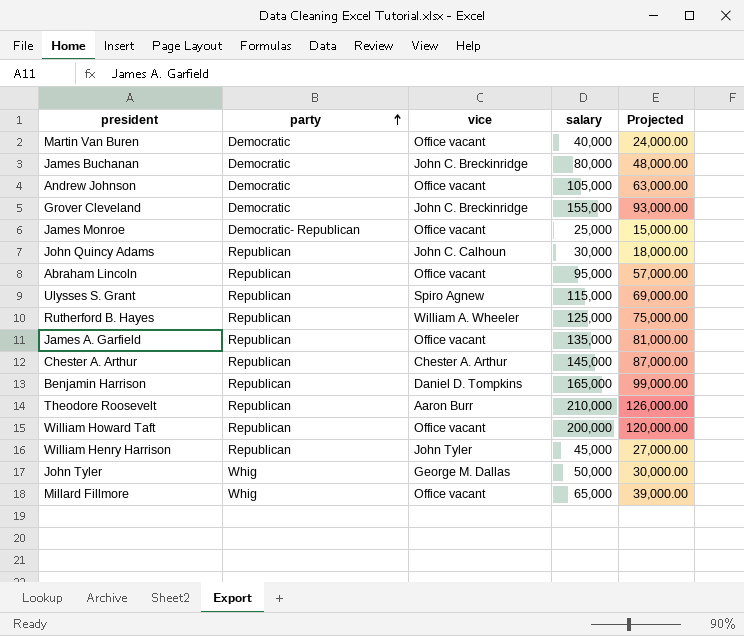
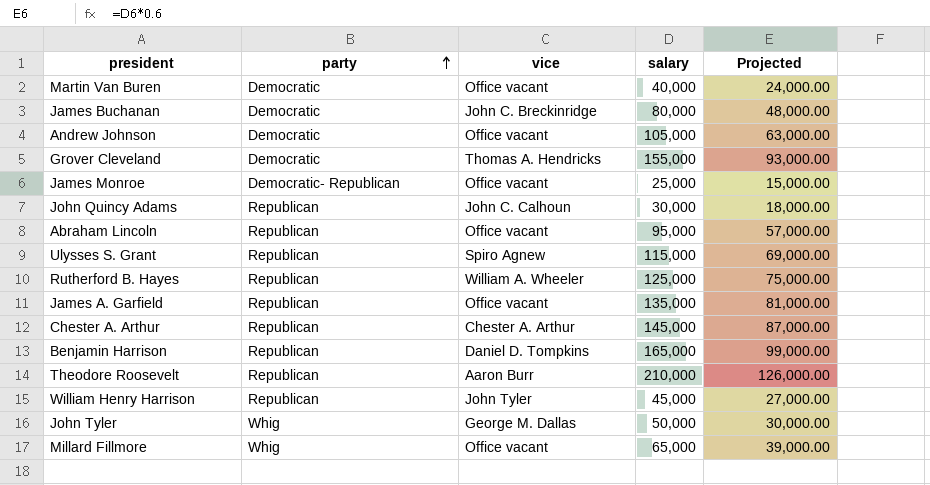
row William Howard Taft: Republican | Office vacant | 200,000 | 120,000.00 -> none
Grover Cleveland | vice: John C. Breckinridge -> Thomas A. Hendricks

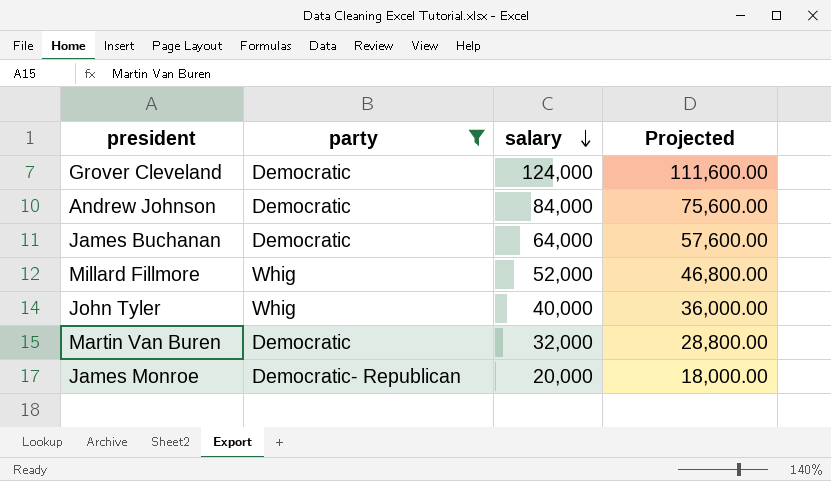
filter: none -> party != Republican
row order: party ascending -> salary descending
column vice | position: 3 -> none
column Projected | formula: [salary] * 0.6 -> [salary] * 0.9
Grover Cleveland | salary: 155,000 -> 124,000
Andrew Johnson | salary: 105,000 -> 84,000
James Buchanan | salary: 80,000 -> 64,000
Millard Fillmore | salary: 65,000 -> 52,000
John Tyler | salary: 50,000 -> 40,000
Martin Van Buren | salary: 40,000 -> 32,000
James Monroe | salary: 25,000 -> 20,000

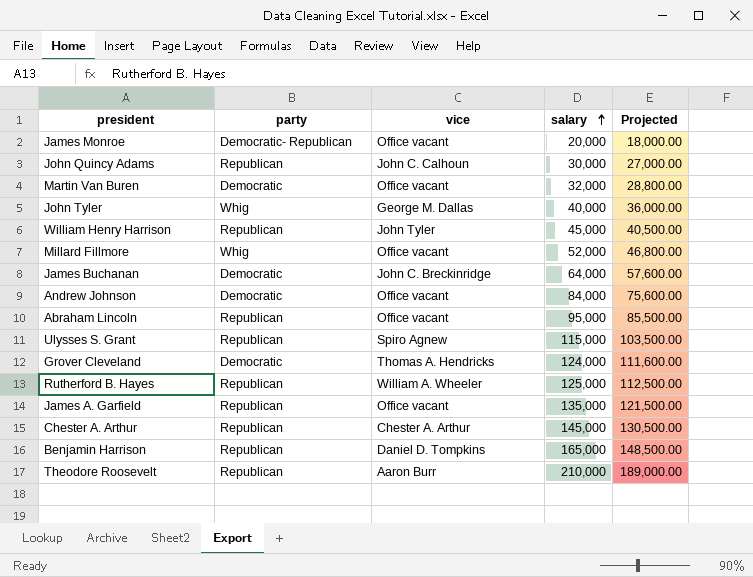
filter: party != Republican -> none
row order: salary descending -> salary ascending
column vice | position: none -> 3

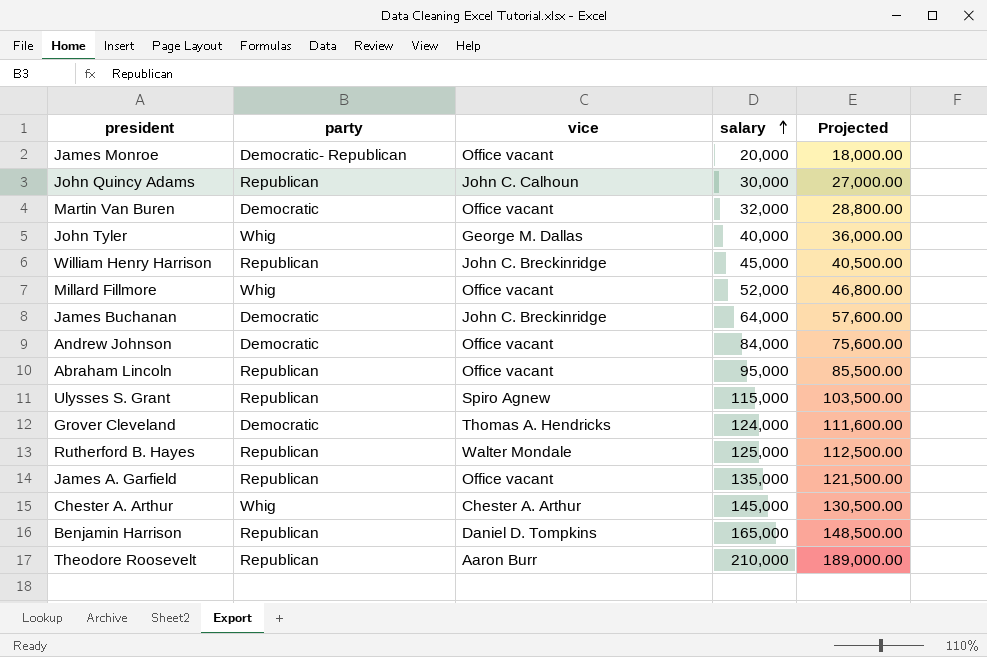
William Henry Harrison | vice: John Tyler -> John C. Breckinridge
Rutherford B. Hayes | vice: William A. Wheeler -> Walter Mondale
Chester A. Arthur | party: Republican -> Whig

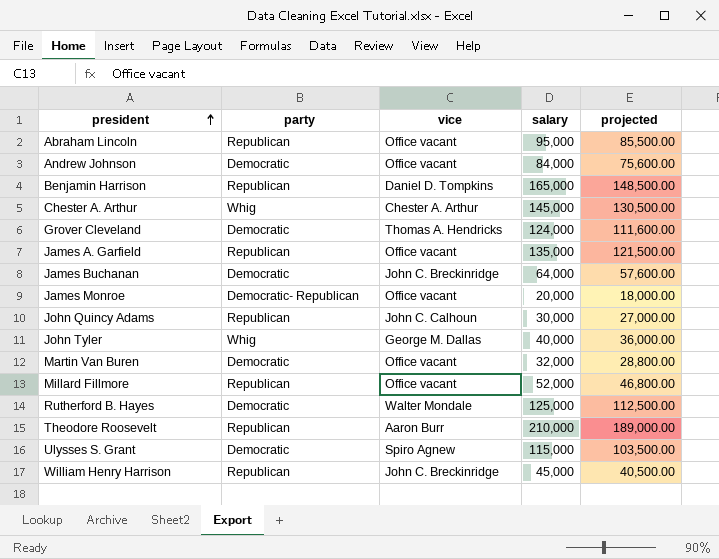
row order: salary ascending -> president ascending
column name: Projected -> projected
Millard Fillmore | party: Whig -> Republican
Rutherford B. Hayes | party: Republican -> Democratic
Ulysses S. Grant | party: Republican -> Democratic

